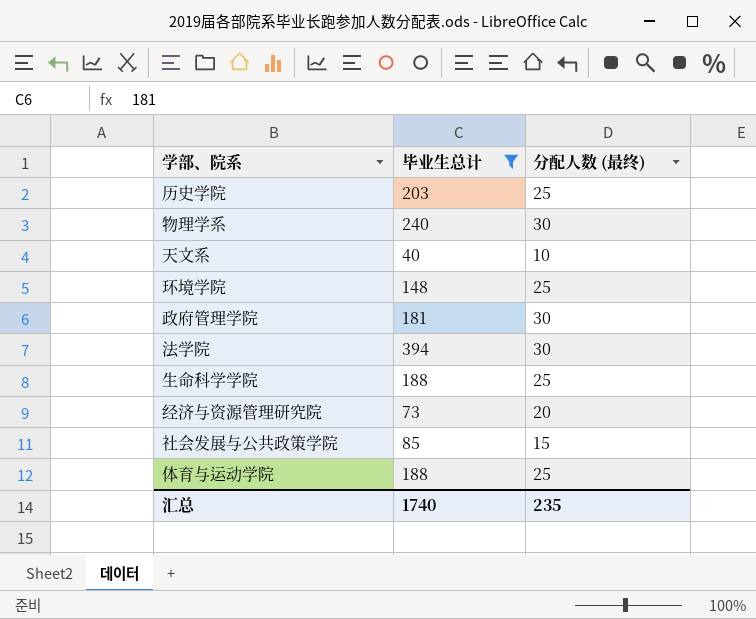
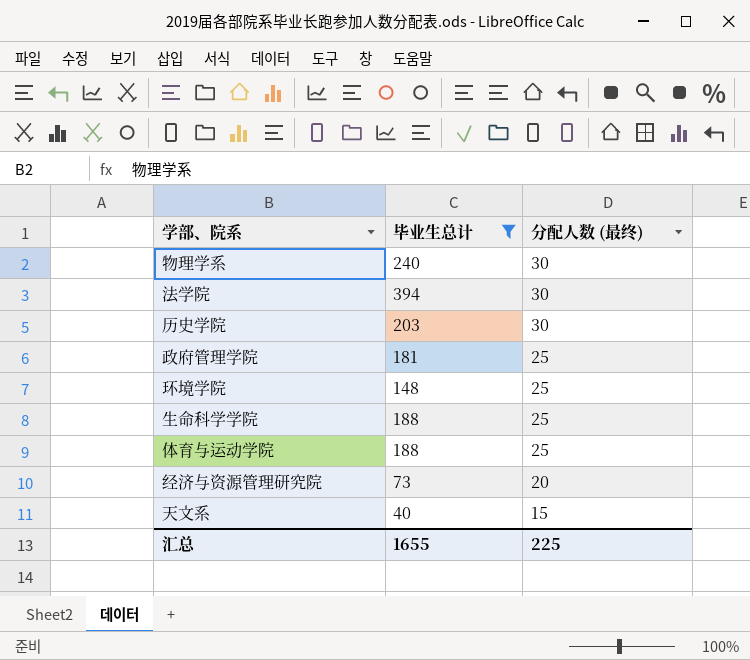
row order: none -> 分配人数 (最终) descending
row 社会发展与公共政策学院: 85 | 15 -> none
历史学院 | 分配人数 (最终): 25 -> 30
政府管理学院 | 分配人数 (最终): 30 -> 25
天文系 | 分配人数 (最终): 10 -> 15
汇总 | 毕业生总计: 1740 -> 1655
汇总 | 分配人数 (最终): 235 -> 225

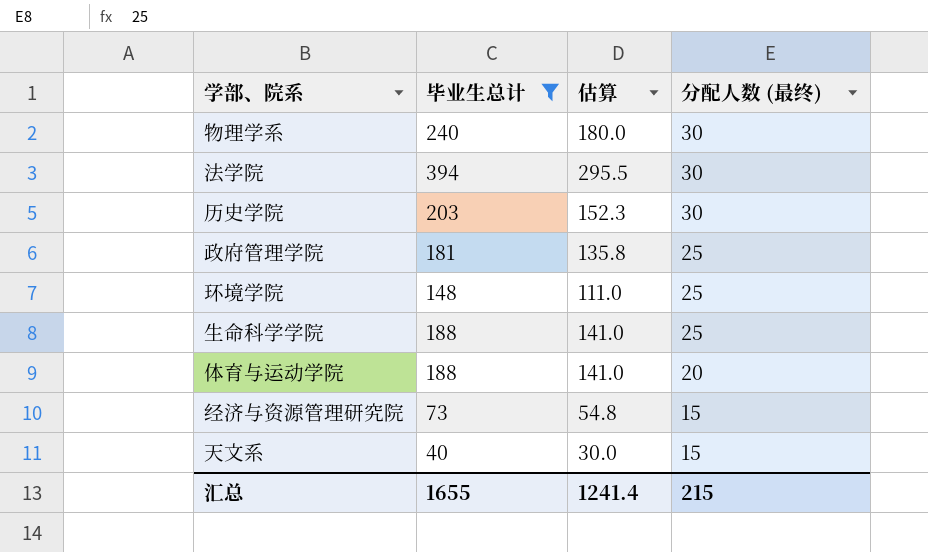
column 估算 | formula: none -> [毕业生总计] * 0.75
体育与运动学院 | 分配人数 (最终): 25 -> 20
经济与资源管理研究院 | 分配人数 (最终): 20 -> 15
汇总 | 分配人数 (最终): 225 -> 215

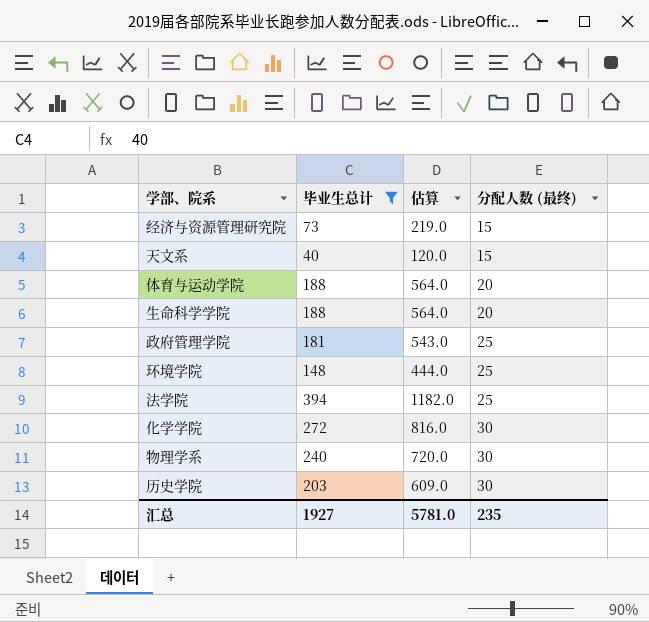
row order: 分配人数 (最终) descending -> 分配人数 (最终) ascending
column 估算 | formula: [毕业生总计] * 0.75 -> [毕业生总计] * 3
生命科学学院 | 分配人数 (最终): 25 -> 20
法学院 | 分配人数 (最终): 30 -> 25
row 化学学院: none -> 272 | 816.0 | 30
汇总 | 毕业生总计: 1655 -> 1927
汇总 | 估算: 1241.4 -> 5781.0
汇总 | 分配人数 (最终): 215 -> 235

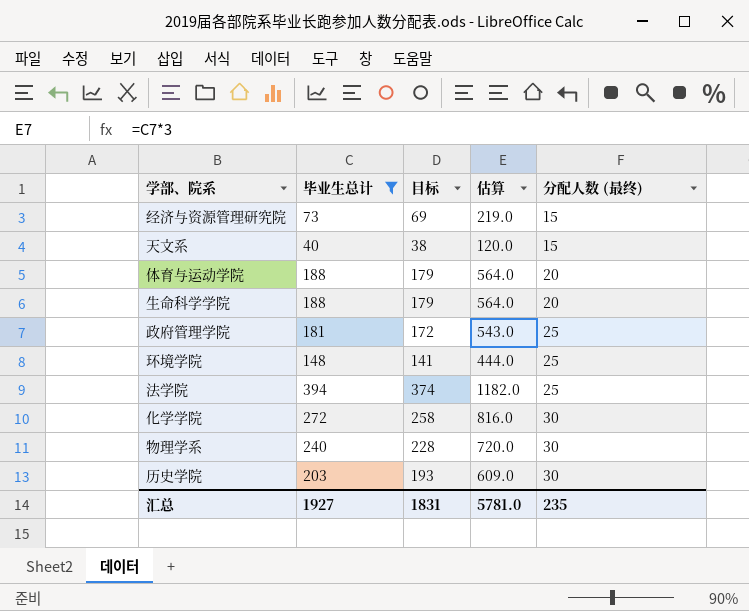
column 目标 | formula: none -> [毕业生总计] * 0.95

